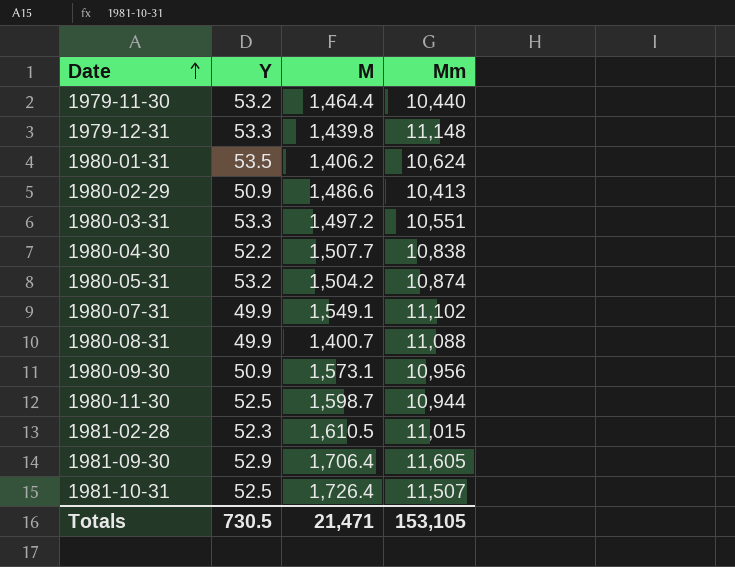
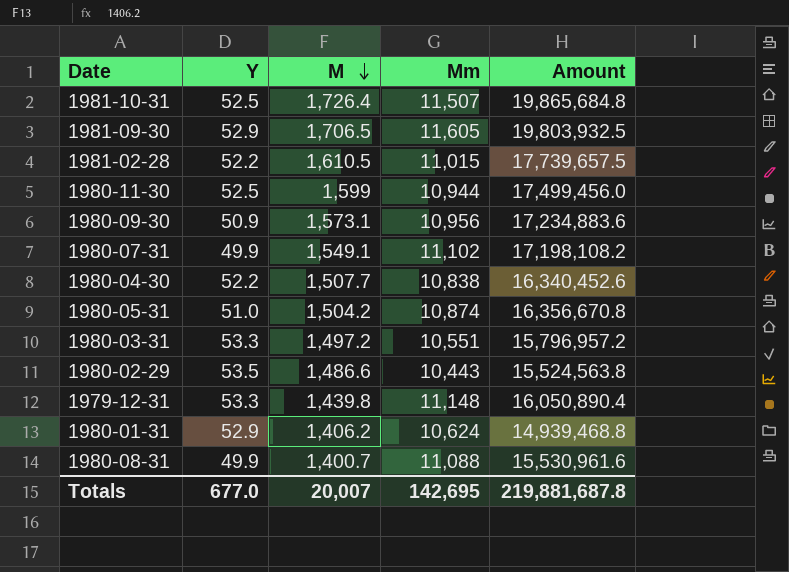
row order: Date ascending -> M descending
column Amount | formula: none -> [M] * [Mm]
row 1979-11-30: 53.2 | 1,464.4 | 10,440 -> none
1981-09-30 | M: 1,706.4 -> 1,706.5
1981-02-28 | Y: 52.3 -> 52.2
1980-11-30 | M: 1,598.7 -> 1,599
1980-05-31 | Y: 53.2 -> 51.0
1980-02-29 | Y: 50.9 -> 53.5
1980-02-29 | Mm: 10,413 -> 10,443
1980-01-31 | Y: 53.5 -> 52.9
Totals | Y: 730.5 -> 677.0
Totals | M: 21,471 -> 20,007
Totals | Mm: 153,105 -> 142,695

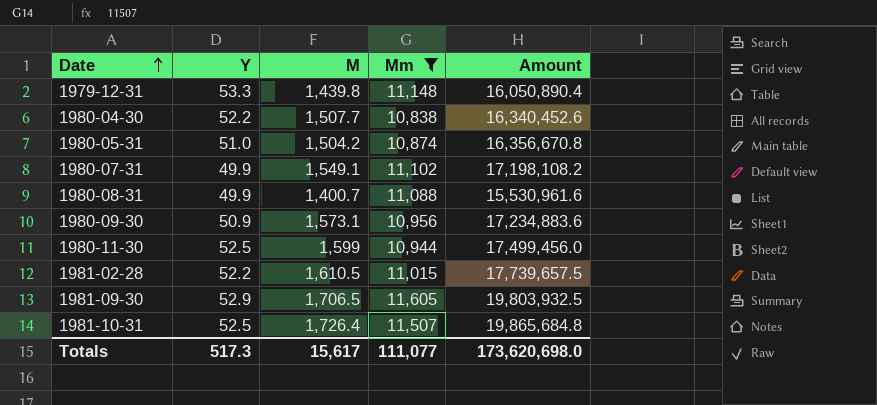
filter: none -> Mm >= 10,838
row order: M descending -> Date ascending
Totals | Y: 677.0 -> 517.3
Totals | M: 20,007 -> 15,617
Totals | Mm: 142,695 -> 111,077
Totals | Amount: 219,881,687.8 -> 173,620,698.0

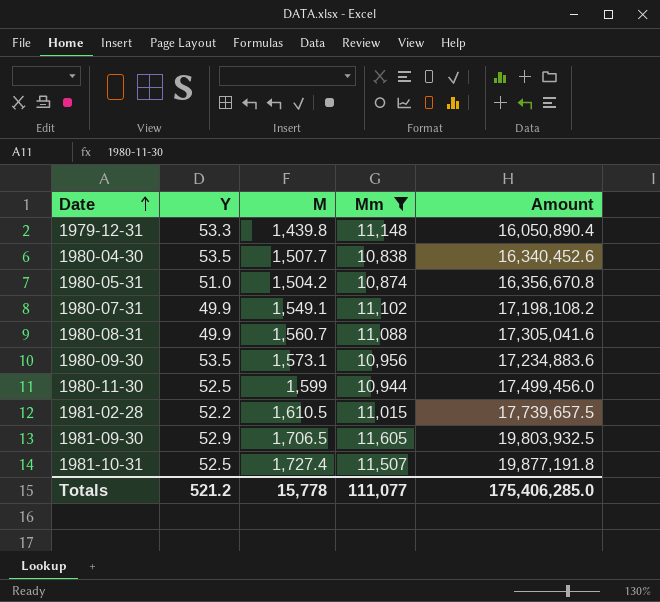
1980-04-30 | Y: 52.2 -> 53.5
1980-08-31 | M: 1,400.7 -> 1,560.7
1980-08-31 | Amount: 15,530,961.6 -> 17,305,041.6
1980-09-30 | Y: 50.9 -> 53.5
1981-10-31 | M: 1,726.4 -> 1,727.4
1981-10-31 | Amount: 19,865,684.8 -> 19,877,191.8
Totals | Y: 517.3 -> 521.2
Totals | M: 15,617 -> 15,778
Totals | Amount: 173,620,698.0 -> 175,406,285.0

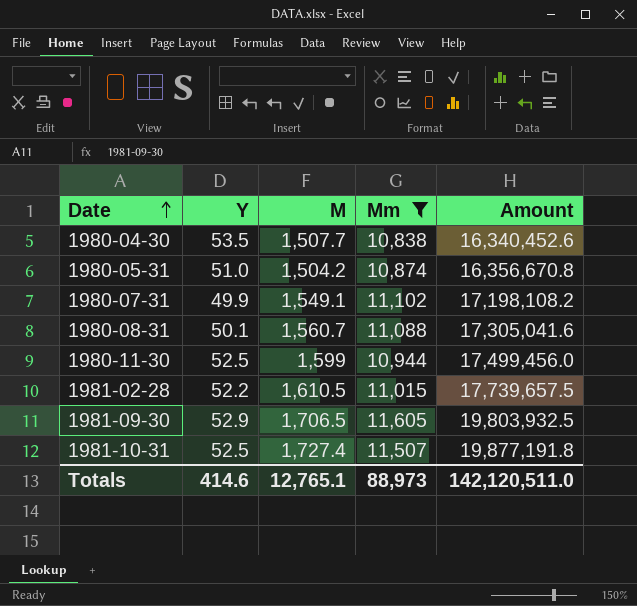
row 1979-12-31: 53.3 | 1,439.8 | 11,148 | 16,050,890.4 -> none
row 1980-09-30: 53.5 | 1,573.1 | 10,956 | 17,234,883.6 -> none
1980-08-31 | Y: 49.9 -> 50.1
Totals | Y: 521.2 -> 414.6
Totals | M: 15,778 -> 12,765.1
Totals | Mm: 111,077 -> 88,973
Totals | Amount: 175,406,285.0 -> 142,120,511.0

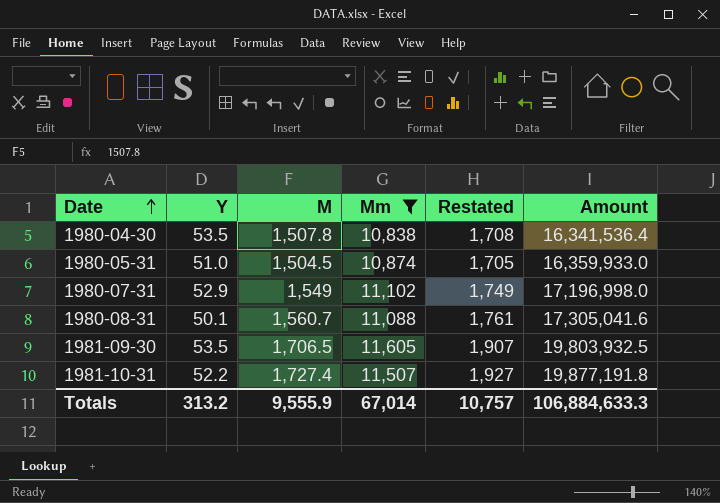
column Restated | formula: none -> [M] + 200
row 1980-11-30: 52.5 | 1,599 | 10,944 | 17,499,456.0 -> none
row 1981-02-28: 52.2 | 1,610.5 | 11,015 | 17,739,657.5 -> none
1980-04-30 | M: 1,507.7 -> 1,507.8
1980-04-30 | Amount: 16,340,452.6 -> 16,341,536.4
1980-05-31 | M: 1,504.2 -> 1,504.5
1980-05-31 | Amount: 16,356,670.8 -> 16,359,933.0
1980-07-31 | Y: 49.9 -> 52.9
1980-07-31 | M: 1,549.1 -> 1,549
1980-07-31 | Amount: 17,198,108.2 -> 17,196,998.0
1981-09-30 | Y: 52.9 -> 53.5
1981-10-31 | Y: 52.5 -> 52.2
Totals | Y: 414.6 -> 313.2
Totals | M: 12,765.1 -> 9,555.9
Totals | Mm: 88,973 -> 67,014
Totals | Amount: 142,120,511.0 -> 106,884,633.3

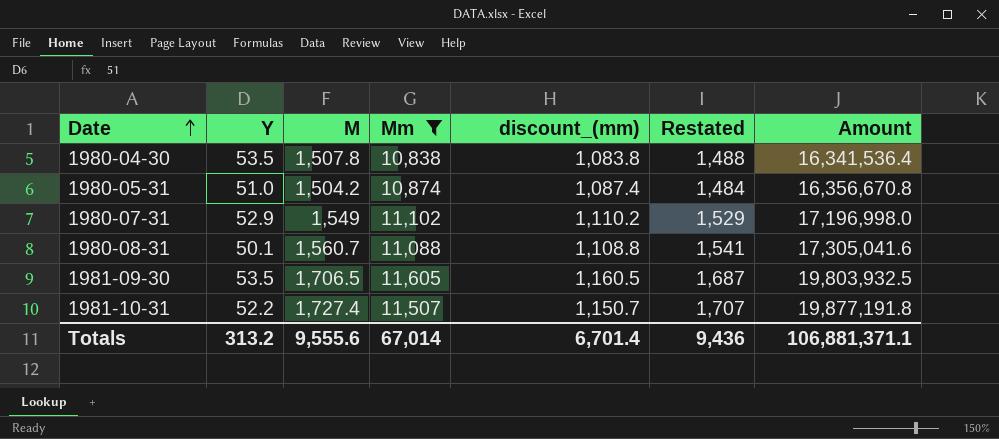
column discount_(mm) | formula: none -> [Mm] * 0.1
column Restated | formula: [M] + 200 -> [M] - 20
1980-05-31 | M: 1,504.5 -> 1,504.2
1980-05-31 | Amount: 16,359,933.0 -> 16,356,670.8
Totals | M: 9,555.9 -> 9,555.6
Totals | Restated: 10,757 -> 9,436
Totals | Amount: 106,884,633.3 -> 106,881,371.1

